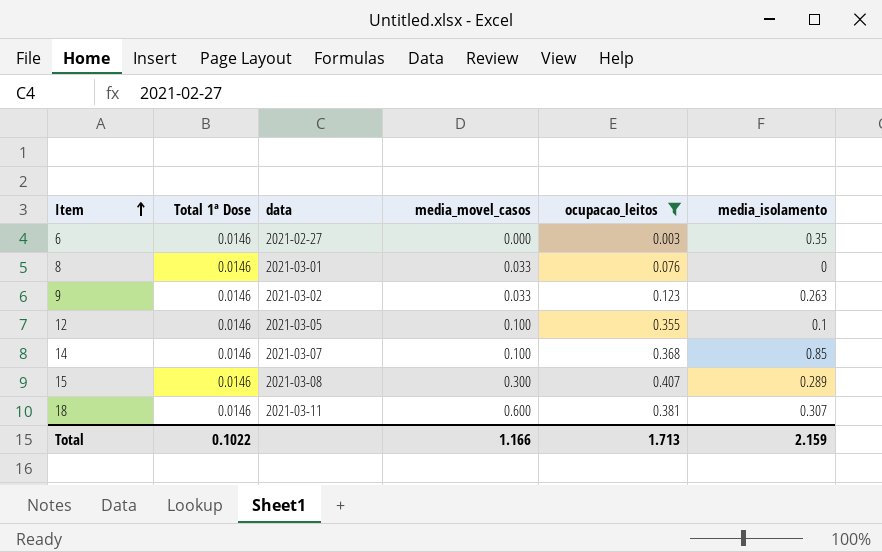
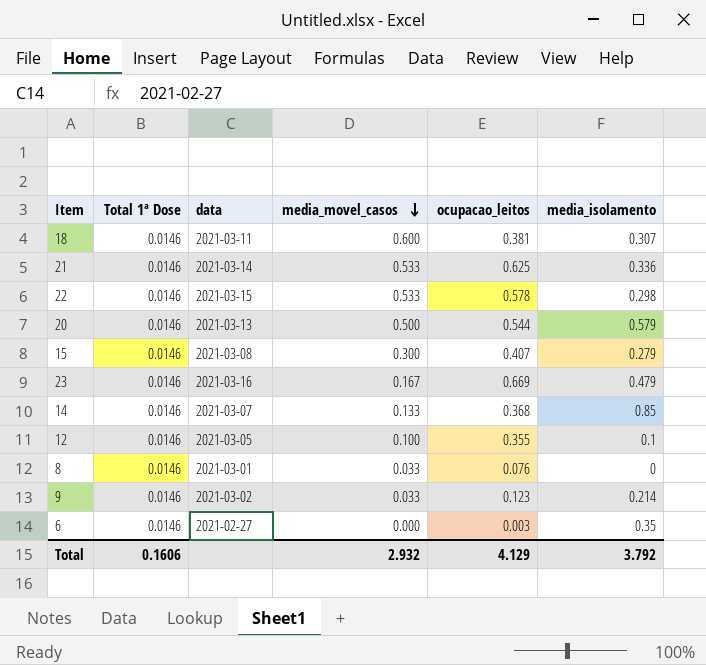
filter: ocupacao_leitos <= 0.407 -> none
row order: Item ascending -> media_movel_casos descending
15 | media_isolamento: 0.289 -> 0.279
14 | media_movel_casos: 0.100 -> 0.133
9 | media_isolamento: 0.263 -> 0.214
Total | Total 1ª Dose: 0.1022 -> 0.1606
Total | media_movel_casos: 1.166 -> 2.932
Total | ocupacao_leitos: 1.713 -> 4.129
Total | media_isolamento: 2.159 -> 3.792

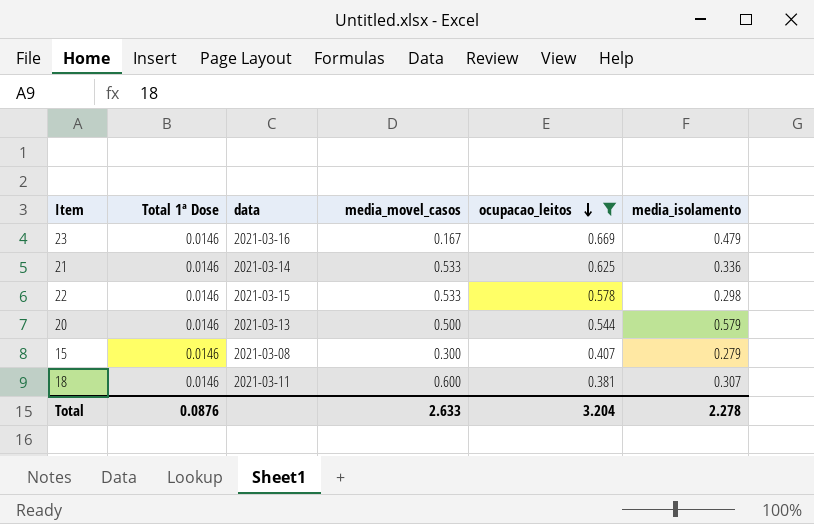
filter: none -> ocupacao_leitos >= 0.381
row order: media_movel_casos descending -> ocupacao_leitos descending
Total | Total 1ª Dose: 0.1606 -> 0.0876
Total | media_movel_casos: 2.932 -> 2.633
Total | ocupacao_leitos: 4.129 -> 3.204
Total | media_isolamento: 3.792 -> 2.278

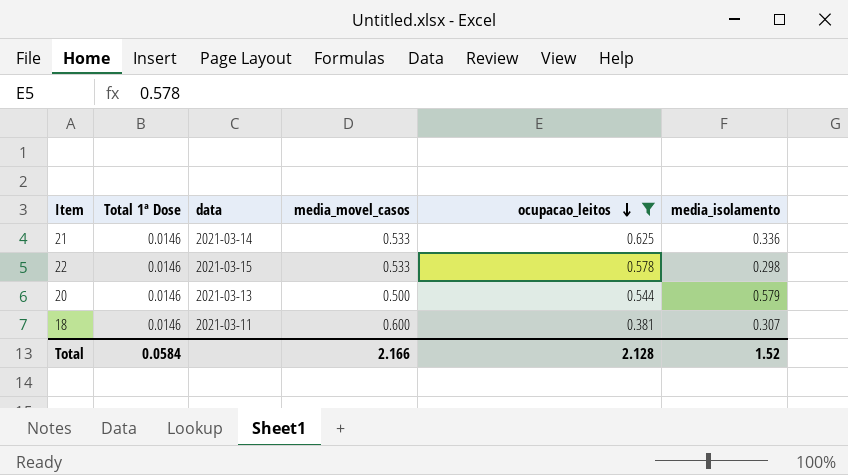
row 23: 0.0146 | 2021-03-16 | 0.167 | 0.669 | 0.479 -> none
row 15: 0.0146 | 2021-03-08 | 0.300 | 0.407 | 0.279 -> none
Total | Total 1ª Dose: 0.0876 -> 0.0584
Total | media_movel_casos: 2.633 -> 2.166
Total | ocupacao_leitos: 3.204 -> 2.128
Total | media_isolamento: 2.278 -> 1.52

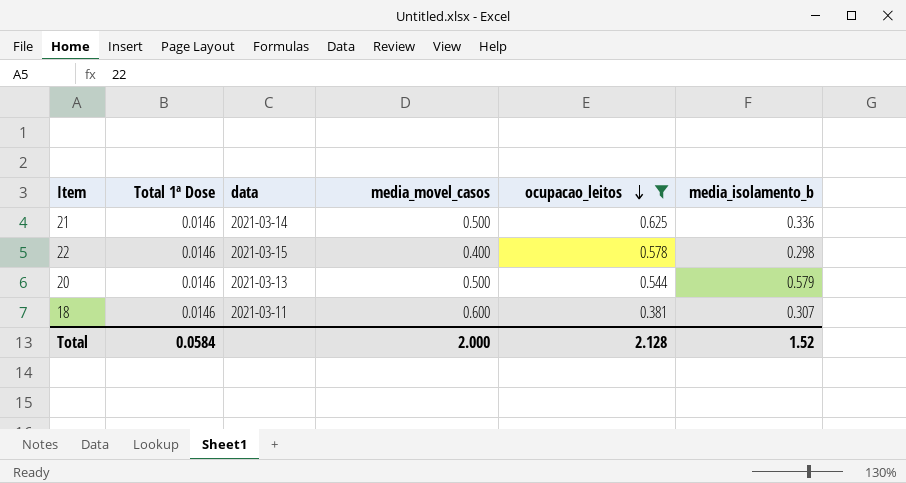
column name: media_isolamento -> media_isolamento_b
21 | media_movel_casos: 0.533 -> 0.500
22 | media_movel_casos: 0.533 -> 0.400
Total | media_movel_casos: 2.166 -> 2.000

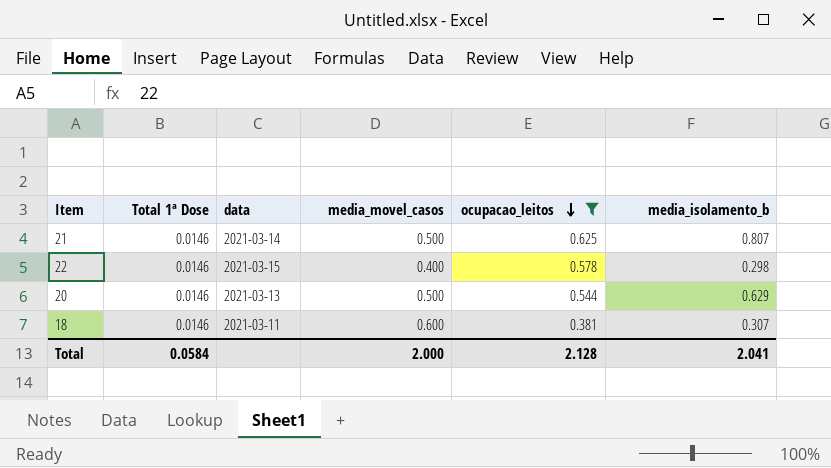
21 | media_isolamento_b: 0.336 -> 0.807
20 | media_isolamento_b: 0.579 -> 0.629
Total | media_isolamento_b: 1.52 -> 2.041

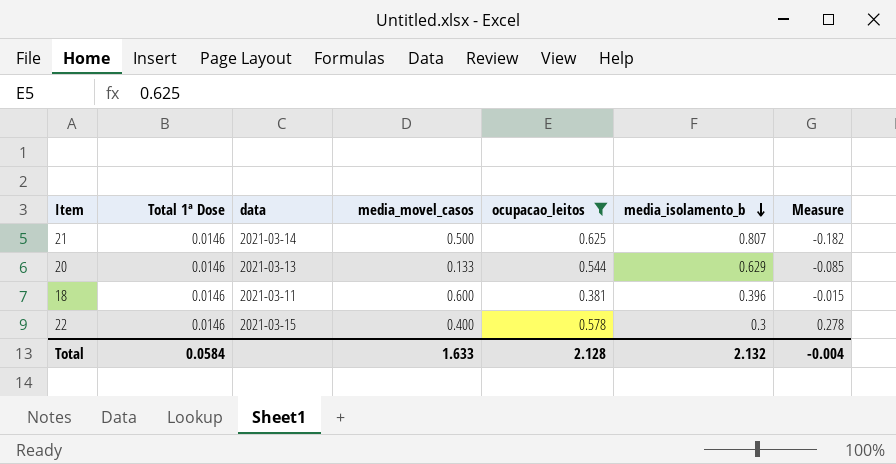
row order: ocupacao_leitos descending -> media_isolamento_b descending
column Measure | formula: none -> [ocupacao_leitos] - [media_isolamento_b]
20 | media_movel_casos: 0.500 -> 0.133
18 | media_isolamento_b: 0.307 -> 0.396
22 | media_isolamento_b: 0.298 -> 0.3
Total | media_movel_casos: 2.000 -> 1.633
Total | media_isolamento_b: 2.041 -> 2.132

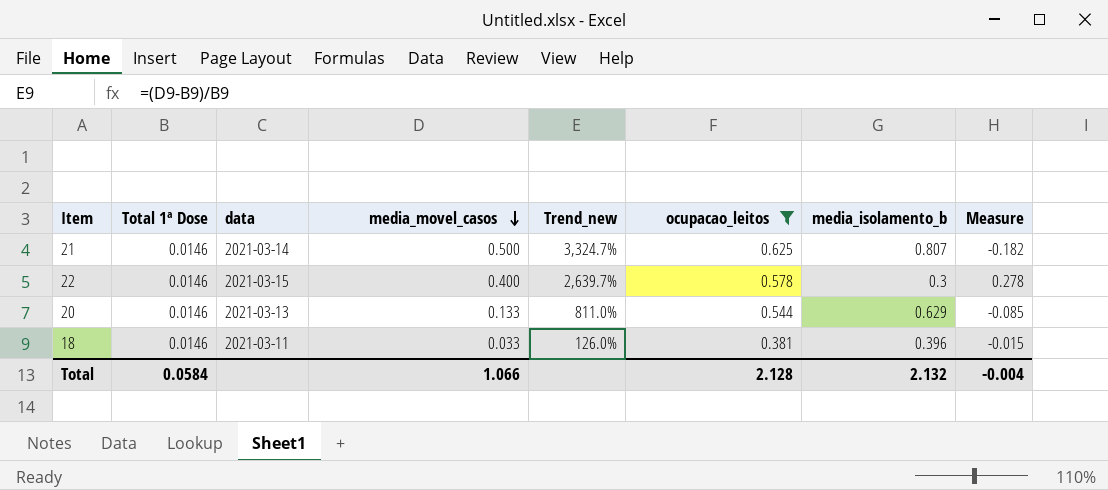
row order: media_isolamento_b descending -> media_movel_casos descending
column Trend_new | formula: none -> ([media_movel_casos] - [Total 1ª Dose]) / [Total 1ª Dose]
18 | media_movel_casos: 0.600 -> 0.033
Total | media_movel_casos: 1.633 -> 1.066

